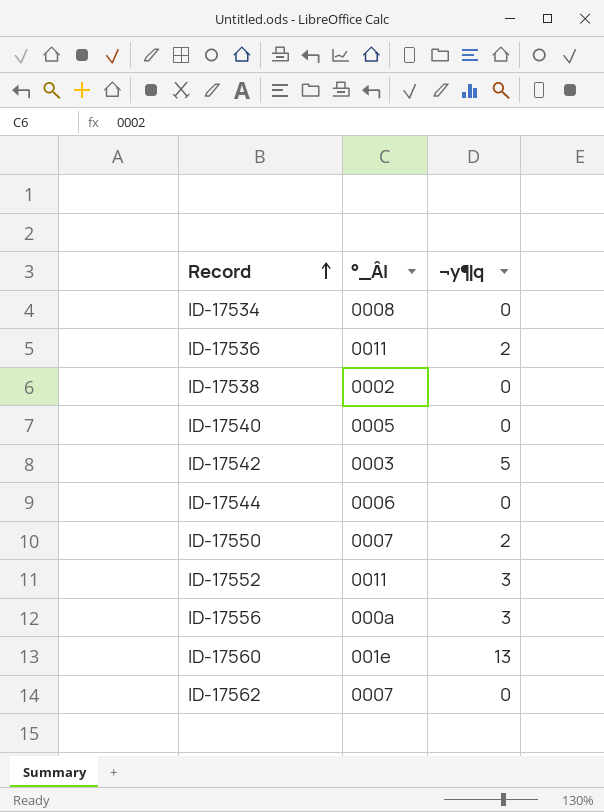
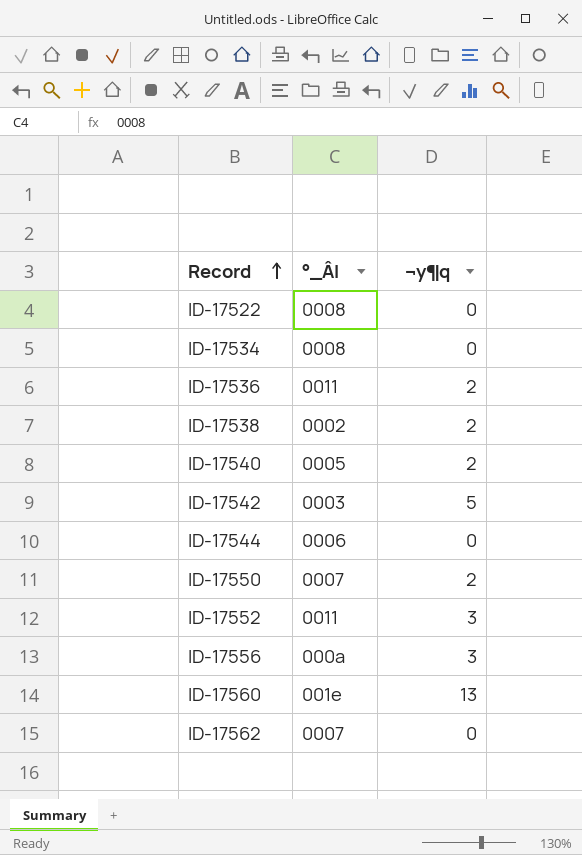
row ID-17522: none -> 0008 | 0
ID-17538 | ¬y¶q: 0 -> 2
ID-17540 | ¬y¶q: 0 -> 2

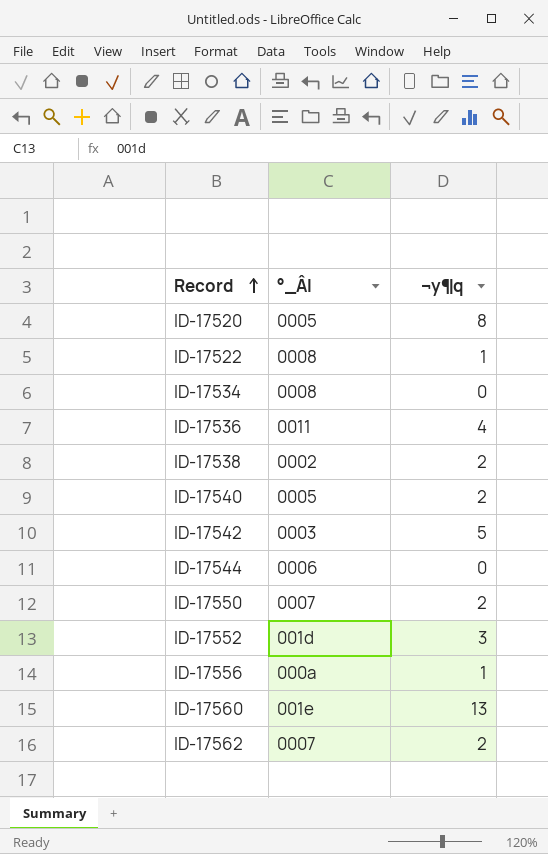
row ID-17520: none -> 0005 | 8
ID-17522 | ¬y¶q: 0 -> 1
ID-17536 | ¬y¶q: 2 -> 4
ID-17552 | °_ÂI: 0011 -> 001d
ID-17556 | ¬y¶q: 3 -> 1
ID-17562 | ¬y¶q: 0 -> 2

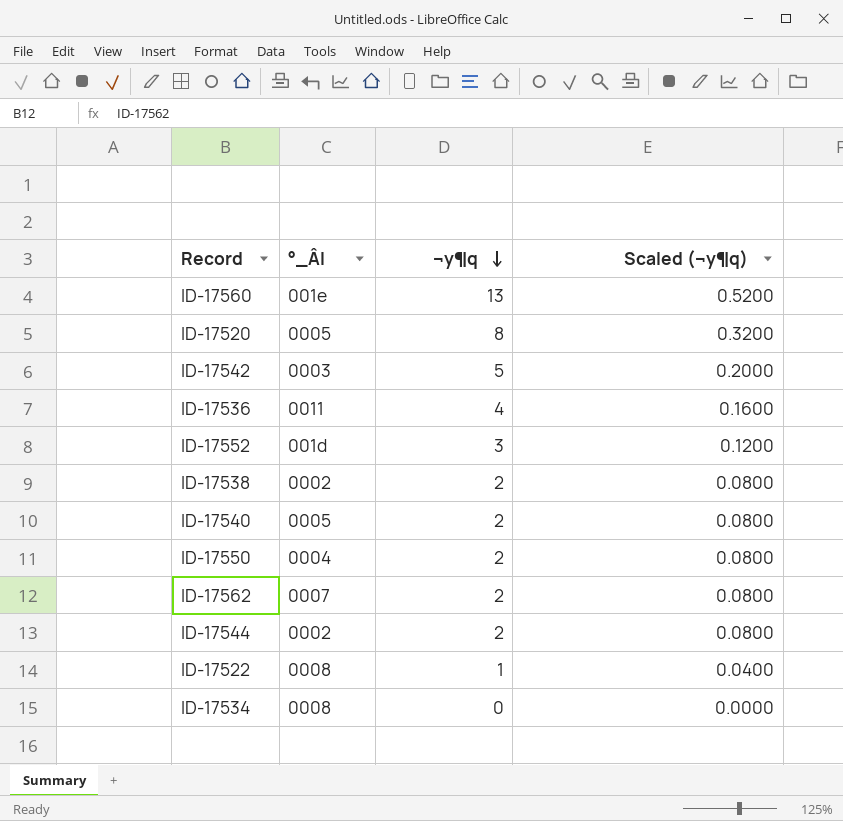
row order: Record ascending -> ¬y¶q descending
column Scaled (¬y¶q) | formula: none -> [¬y¶q] * 0.04
row ID-17556: 000a | 1 -> none
ID-17550 | °_ÂI: 0007 -> 0004
ID-17544 | °_ÂI: 0006 -> 0002
ID-17544 | ¬y¶q: 0 -> 2

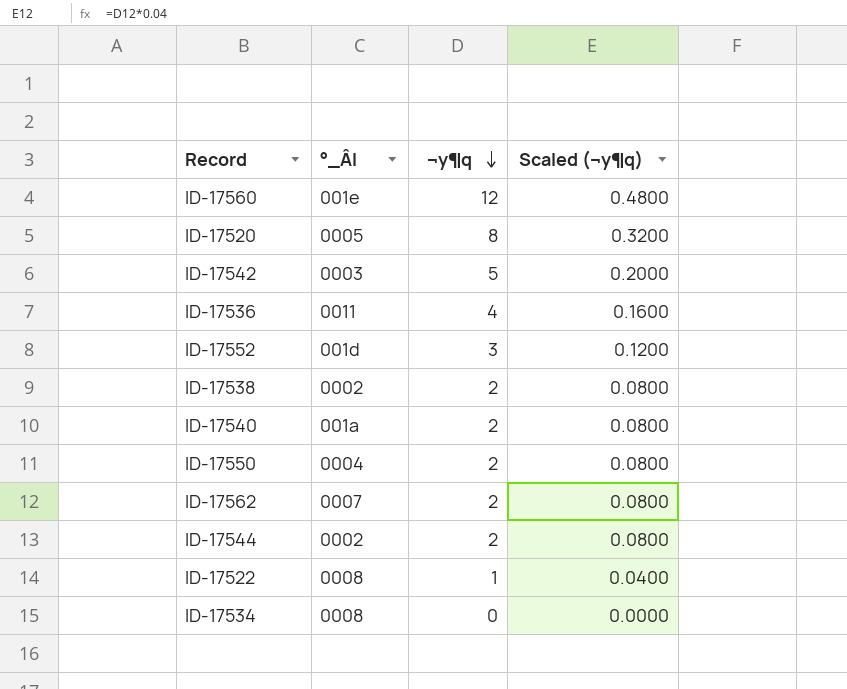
ID-17560 | ¬y¶q: 13 -> 12
ID-17560 | Scaled (¬y¶q): 0.5200 -> 0.4800
ID-17540 | °_ÂI: 0005 -> 001a

